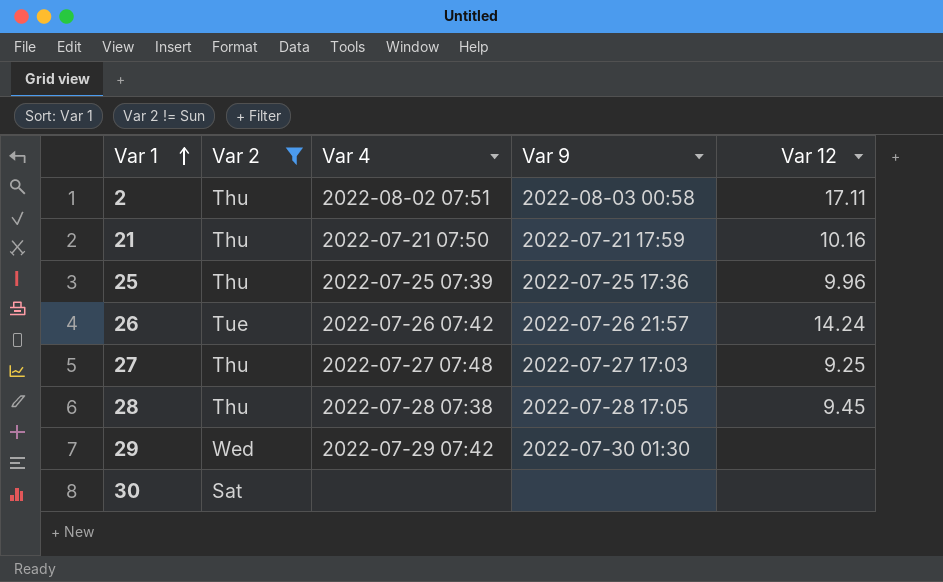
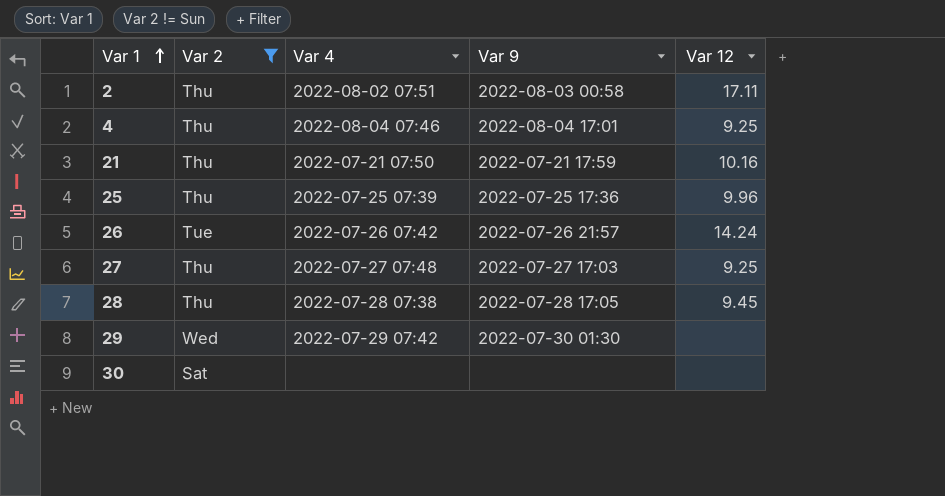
row 4: none -> Thu | 2022-08-04 07:46 | 2022-08-04 17:01 | 9.25

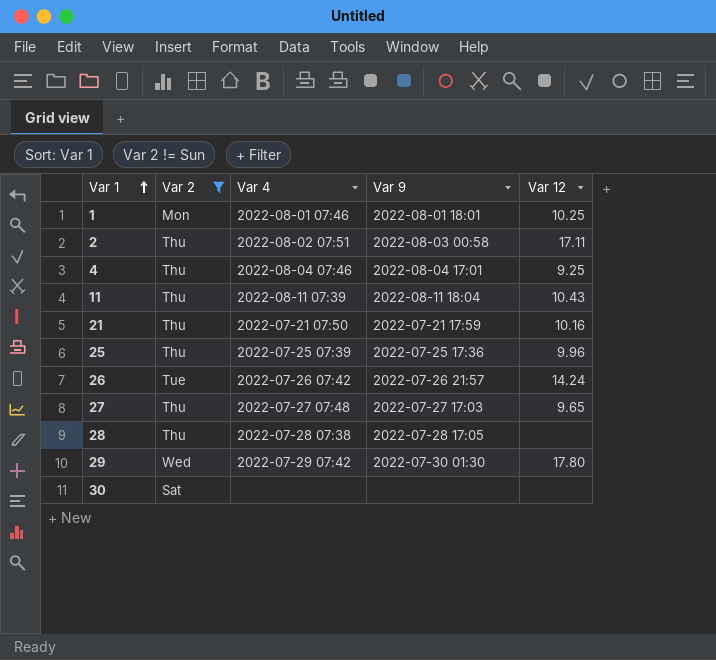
row 1: none -> Mon | 2022-08-01 07:46 | 2022-08-01 18:01 | 10.25
row 11: none -> Thu | 2022-08-11 07:39 | 2022-08-11 18:04 | 10.43
27 | Var 12: 9.25 -> 9.65
28 | Var 12: 9.45 -> none
29 | Var 12: none -> 17.80

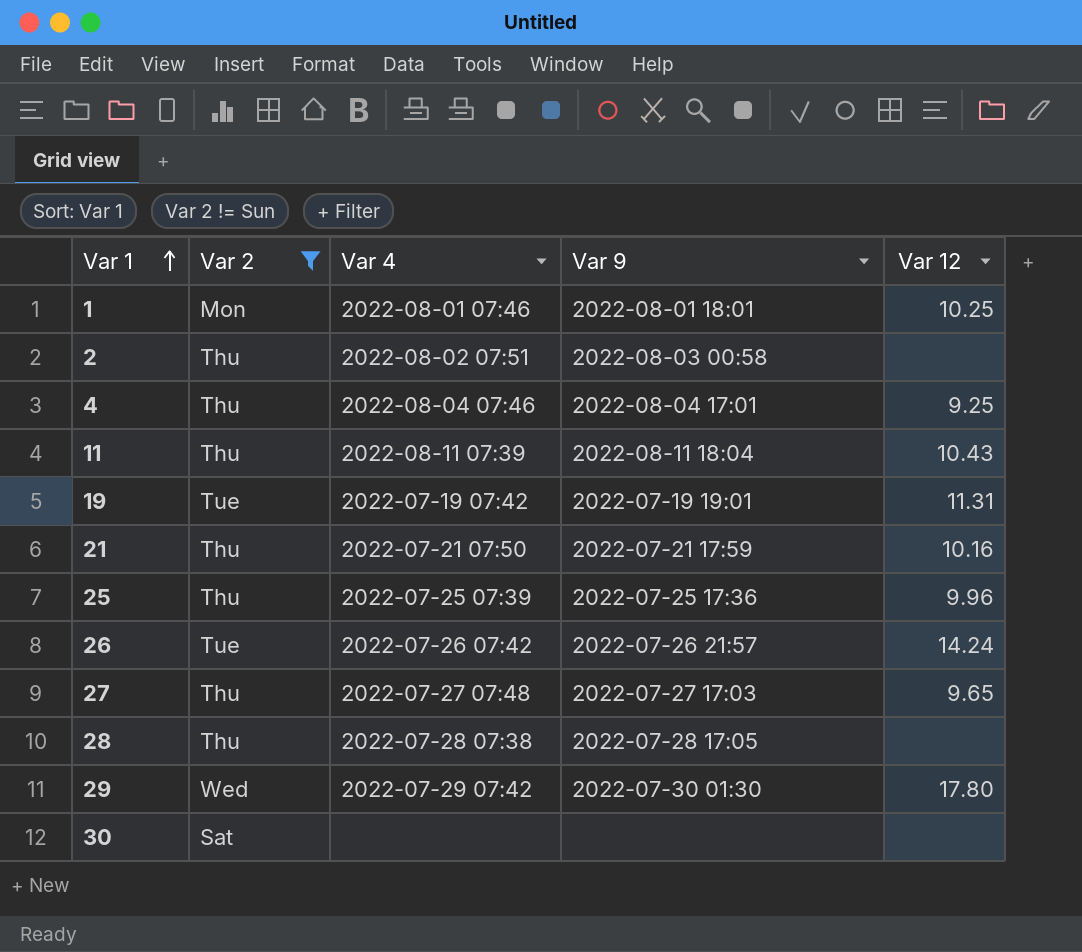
2 | Var 12: 17.11 -> none
row 19: none -> Tue | 2022-07-19 07:42 | 2022-07-19 19:01 | 11.31

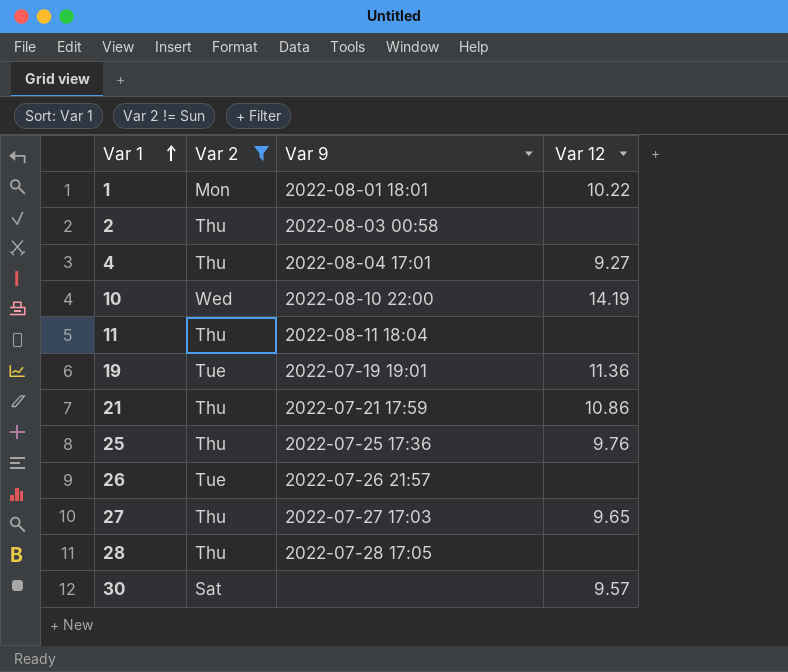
column Var 4 | position: 3 -> none
row 29: Wed | 2022-07-29 07:42 | 2022-07-30 01:30 | 17.80 -> none
1 | Var 12: 10.25 -> 10.22
4 | Var 12: 9.25 -> 9.27
row 10: none -> Wed | 2022-08-10 22:00 | 14.19
11 | Var 12: 10.43 -> none
19 | Var 12: 11.31 -> 11.36
21 | Var 12: 10.16 -> 10.86
25 | Var 12: 9.96 -> 9.76
26 | Var 12: 14.24 -> none
30 | Var 12: none -> 9.57

